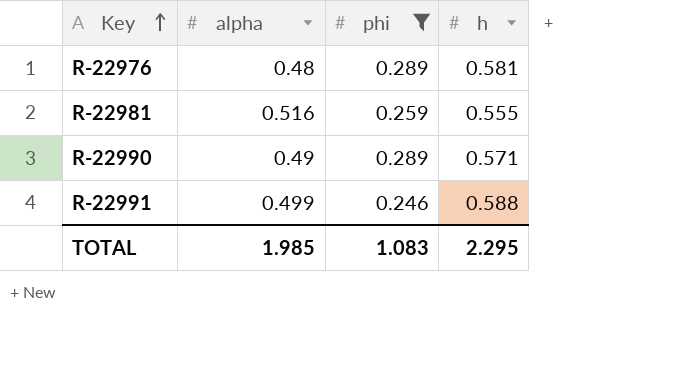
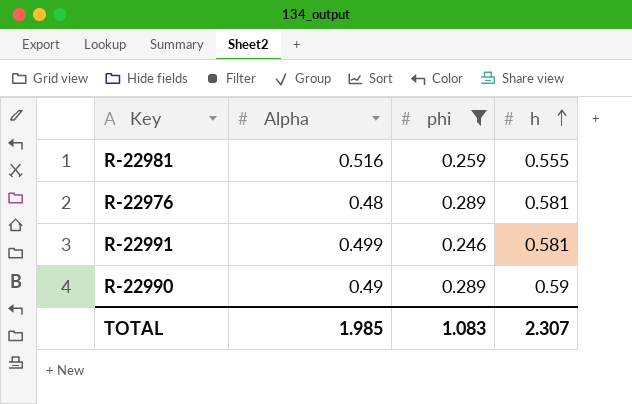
row order: Key ascending -> h ascending
column name: alpha -> Alpha
R-22991 | h: 0.588 -> 0.581
R-22990 | h: 0.571 -> 0.59
TOTAL | h: 2.295 -> 2.307

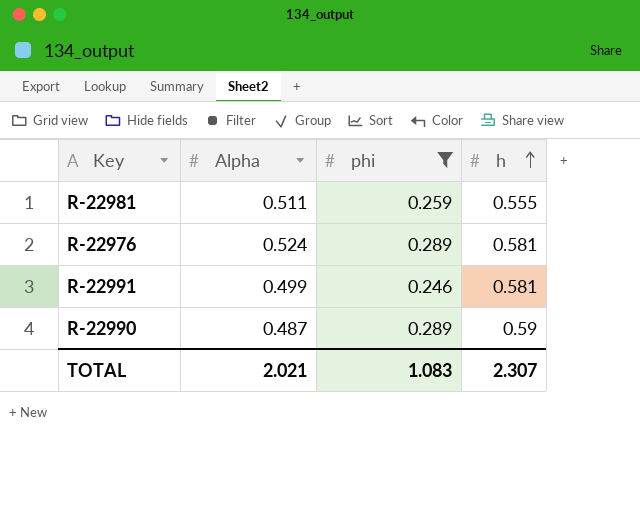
R-22981 | Alpha: 0.516 -> 0.511
R-22976 | Alpha: 0.48 -> 0.524
R-22990 | Alpha: 0.49 -> 0.487
TOTAL | Alpha: 1.985 -> 2.021

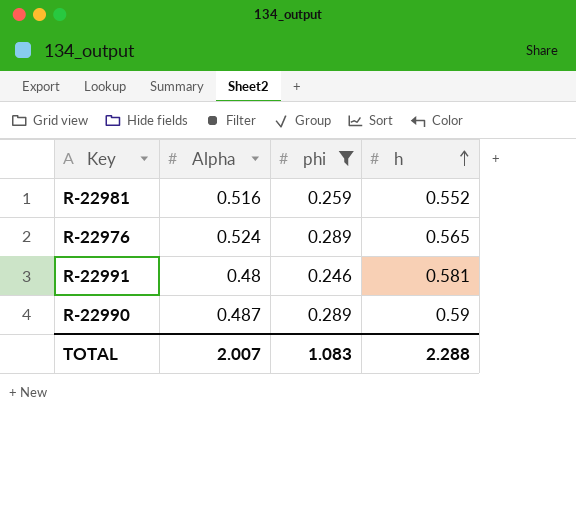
R-22981 | Alpha: 0.511 -> 0.516
R-22981 | h: 0.555 -> 0.552
R-22976 | h: 0.581 -> 0.565
R-22991 | Alpha: 0.499 -> 0.48
TOTAL | Alpha: 2.021 -> 2.007
TOTAL | h: 2.307 -> 2.288

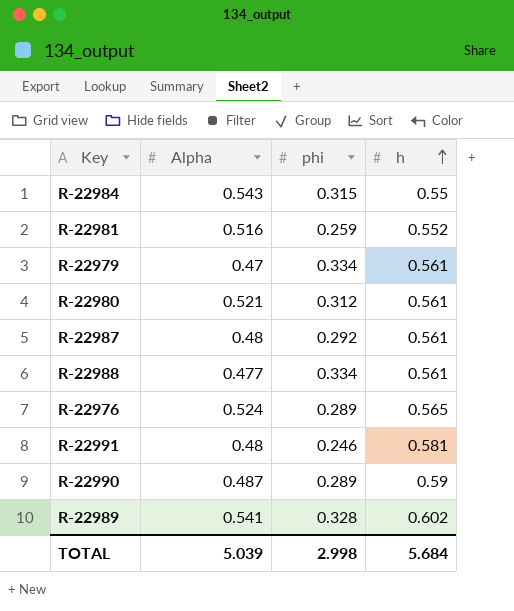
filter: phi <= 0.289 -> none
TOTAL | Alpha: 2.007 -> 5.039
TOTAL | phi: 1.083 -> 2.998
TOTAL | h: 2.288 -> 5.684

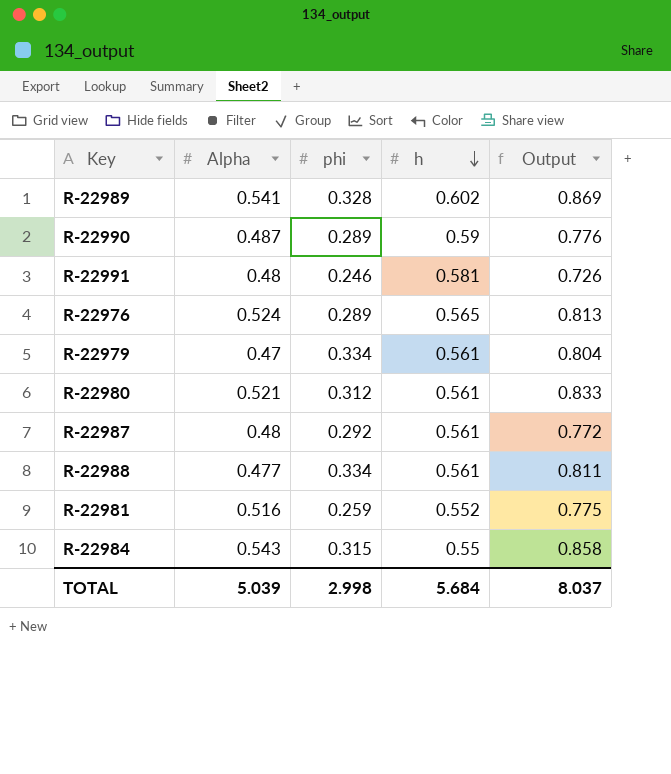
row order: h ascending -> h descending
column Output | formula: none -> [Alpha] + [phi]

